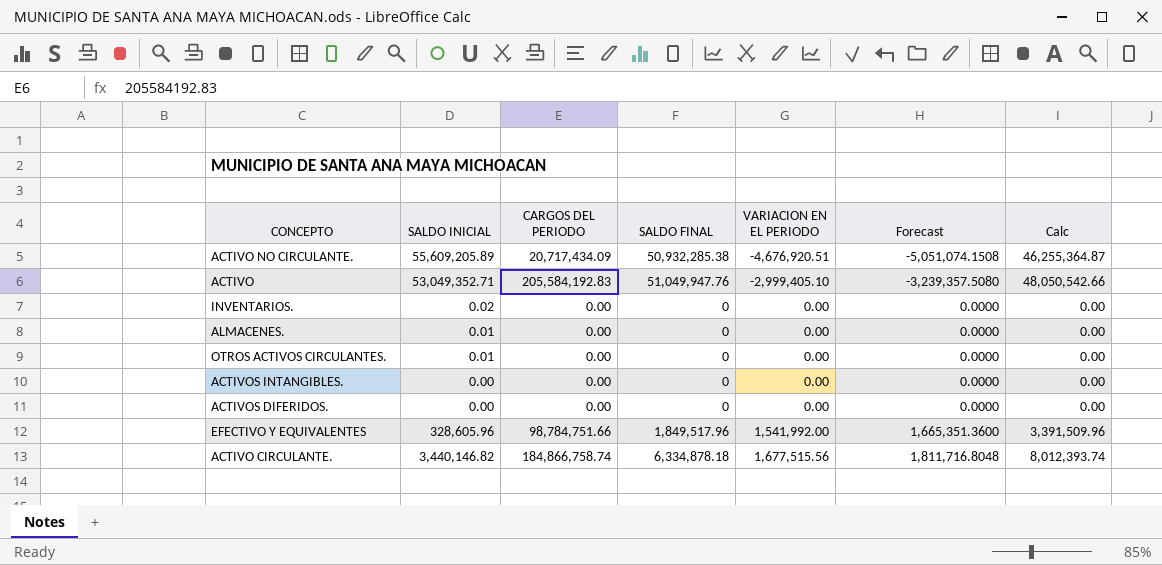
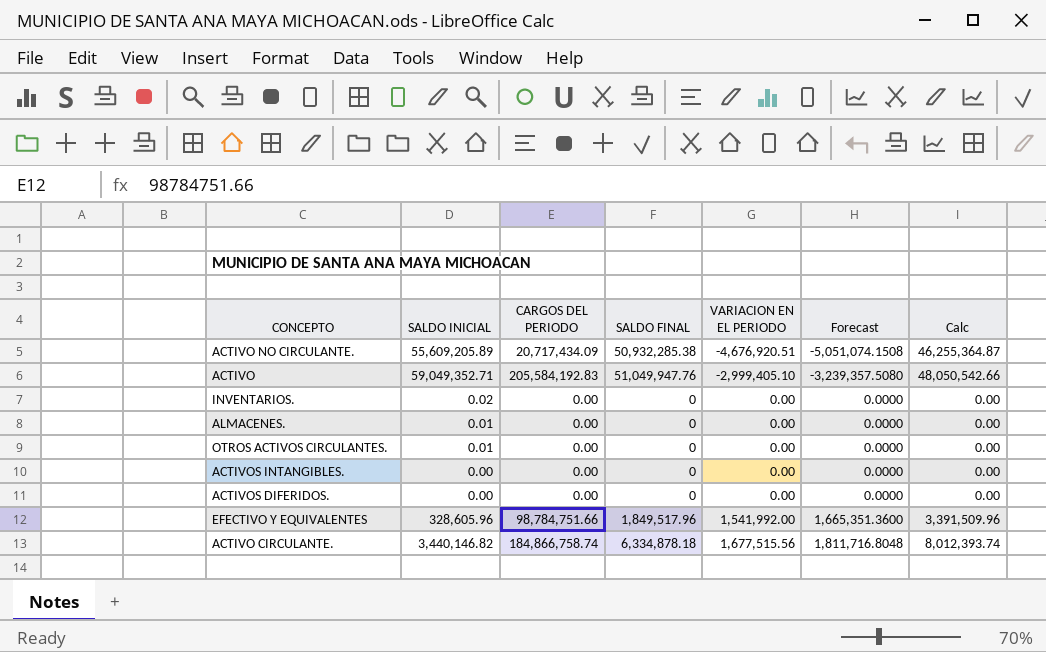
ACTIVO | SALDO INICIAL: 53,049,352.71 -> 59,049,352.71

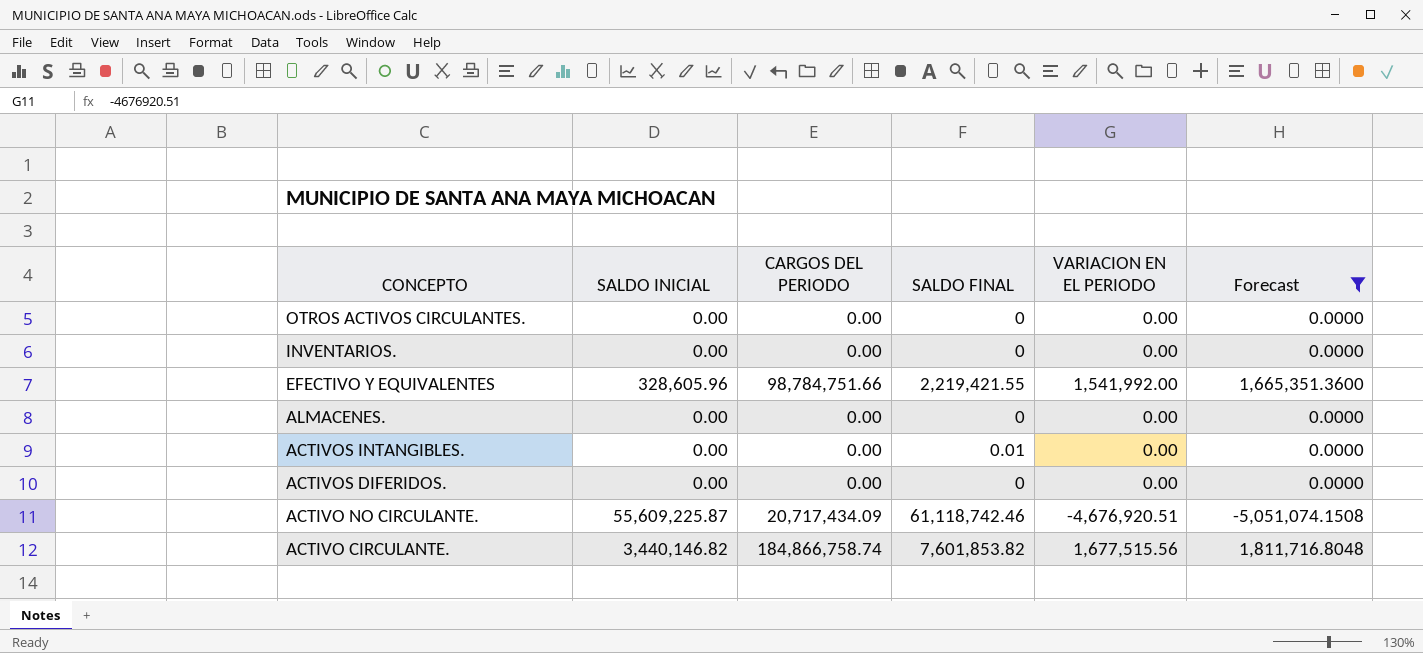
filter: none -> Forecast != -3,239,357.5080
row order: VARIACION EN EL PERIODO ascending -> CONCEPTO descending
column Calc | formula: [SALDO FINAL] + [VARIACION EN EL PERIODO] -> none
OTROS ACTIVOS CIRCULANTES. | SALDO INICIAL: 0.01 -> 0.00
INVENTARIOS. | SALDO INICIAL: 0.02 -> 0.00
EFECTIVO Y EQUIVALENTES | SALDO FINAL: 1,849,517.96 -> 2,219,421.55
ALMACENES. | SALDO INICIAL: 0.01 -> 0.00
ACTIVOS INTANGIBLES. | SALDO FINAL: 0 -> 0.01
ACTIVO NO CIRCULANTE. | SALDO INICIAL: 55,609,205.89 -> 55,609,225.87
ACTIVO NO CIRCULANTE. | SALDO FINAL: 50,932,285.38 -> 61,118,742.46
ACTIVO CIRCULANTE. | SALDO FINAL: 6,334,878.18 -> 7,601,853.82

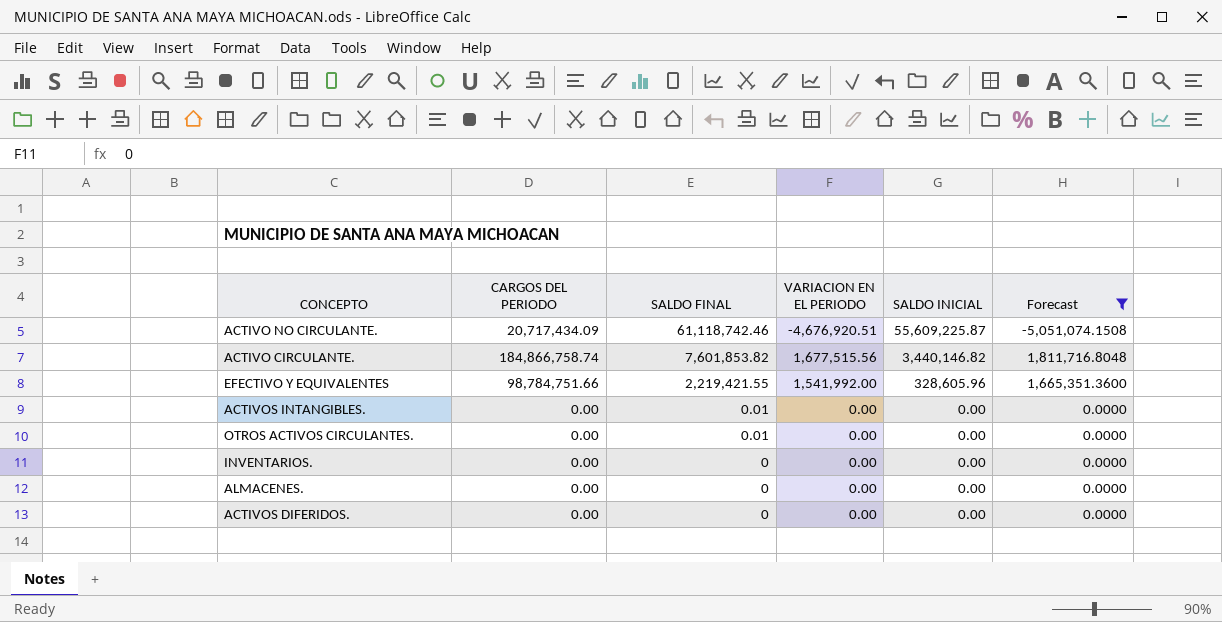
row order: CONCEPTO descending -> SALDO FINAL descending
column SALDO INICIAL | position: 2 -> 5
OTROS ACTIVOS CIRCULANTES. | SALDO FINAL: 0 -> 0.01

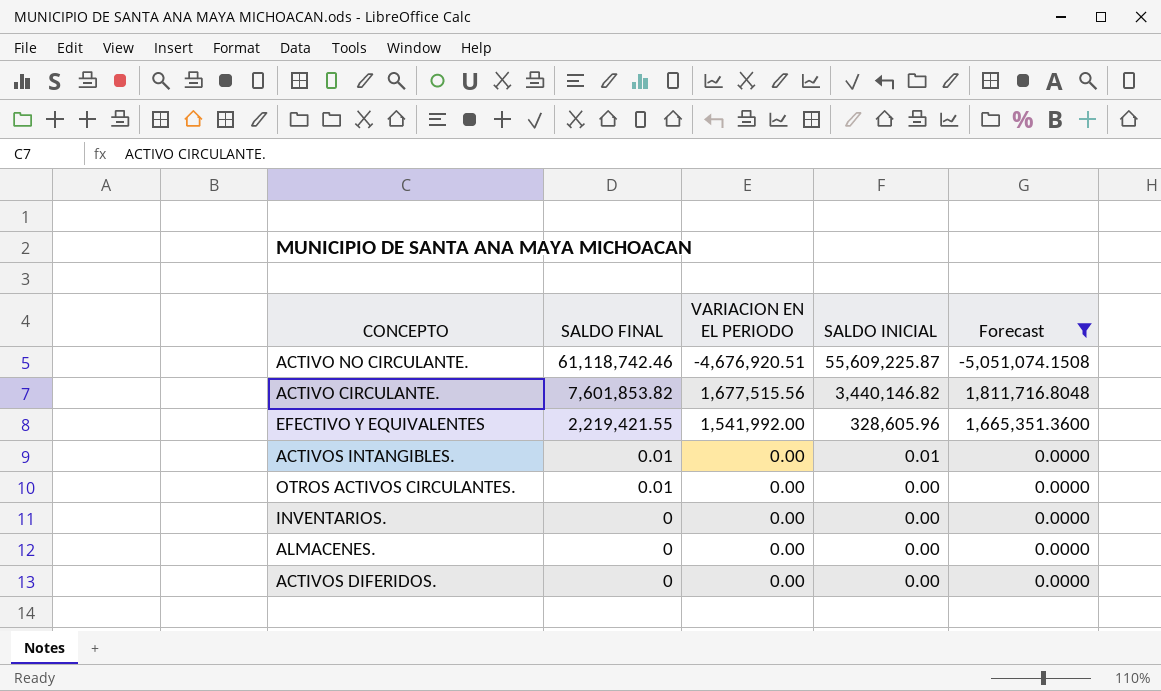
column CARGOS DEL PERIODO | position: 2 -> none
ACTIVOS INTANGIBLES. | SALDO INICIAL: 0.00 -> 0.01

